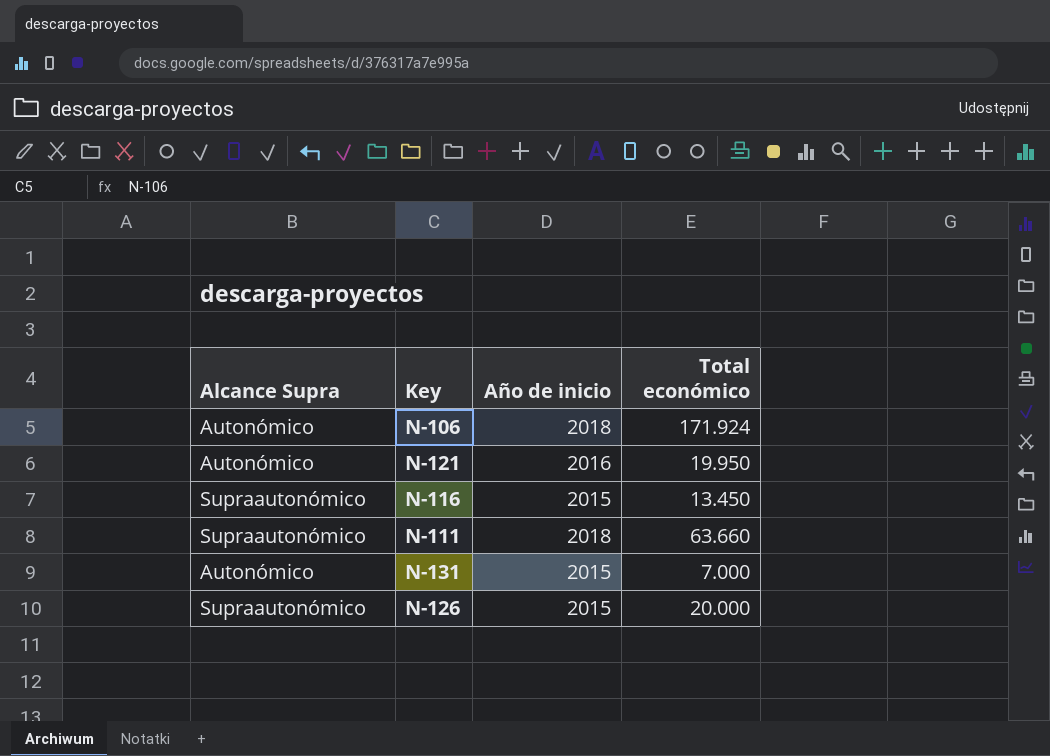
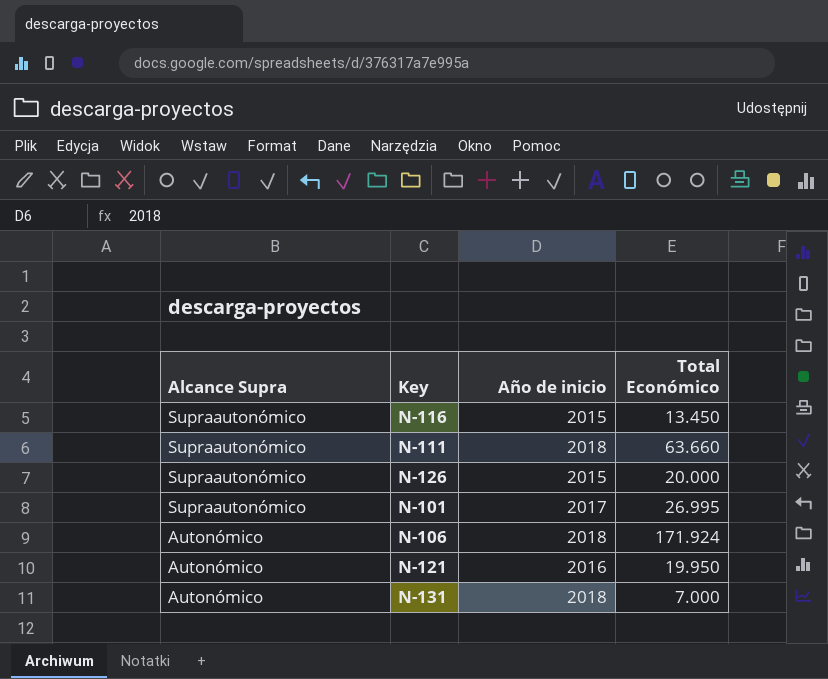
row order: none -> Alcance Supra descending
column name: Total económico -> Total Económico
row N-101: none -> Supraautonómico | 2017 | 26.995
N-131 | Año de inicio: 2015 -> 2018

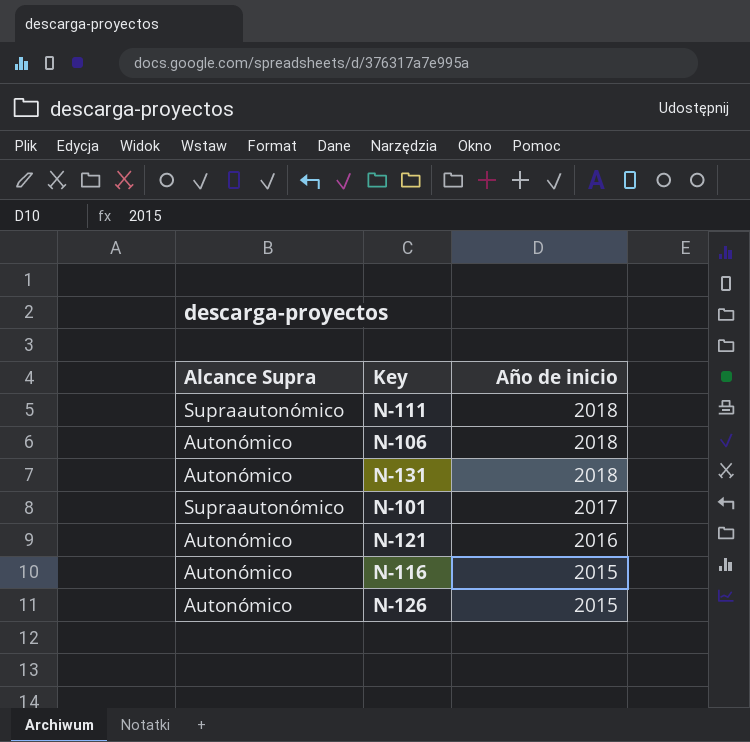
row order: Alcance Supra descending -> Año de inicio descending
column Total Económico | position: 4 -> none
N-116 | Alcance Supra: Supraautonómico -> Autonómico
N-126 | Alcance Supra: Supraautonómico -> Autonómico

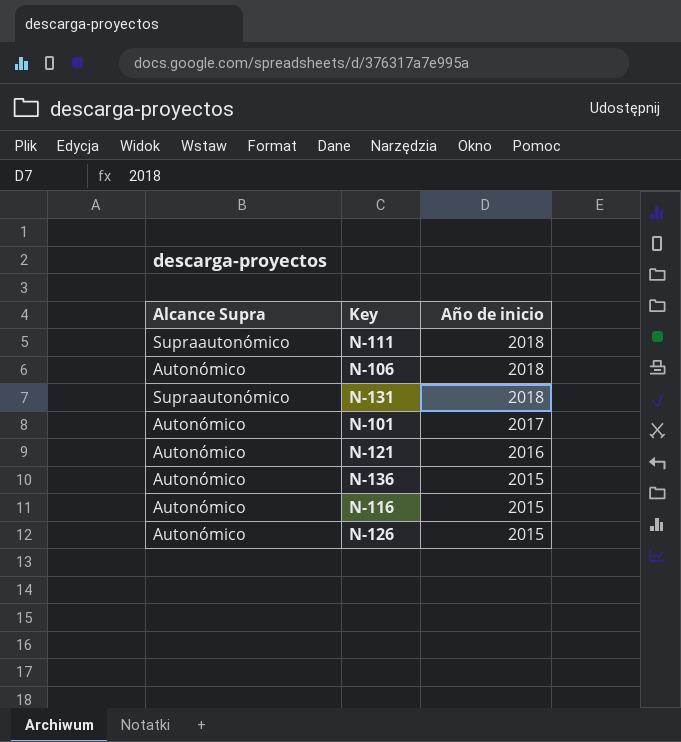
N-131 | Alcance Supra: Autonómico -> Supraautonómico
N-101 | Alcance Supra: Supraautonómico -> Autonómico
row N-136: none -> Autonómico | 2015

